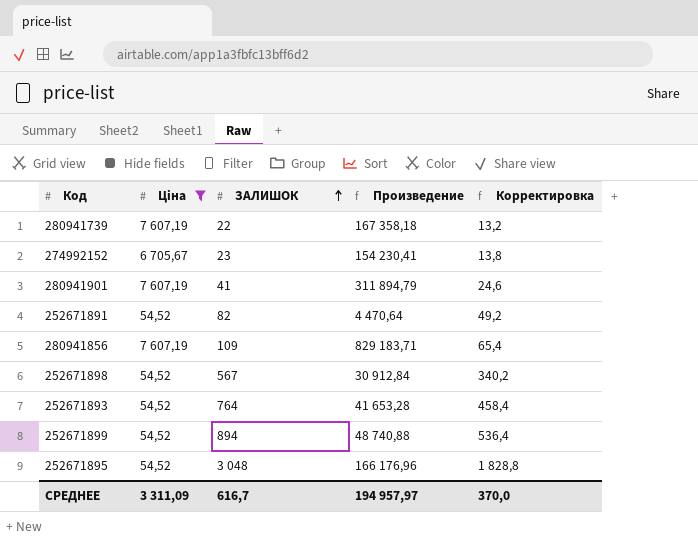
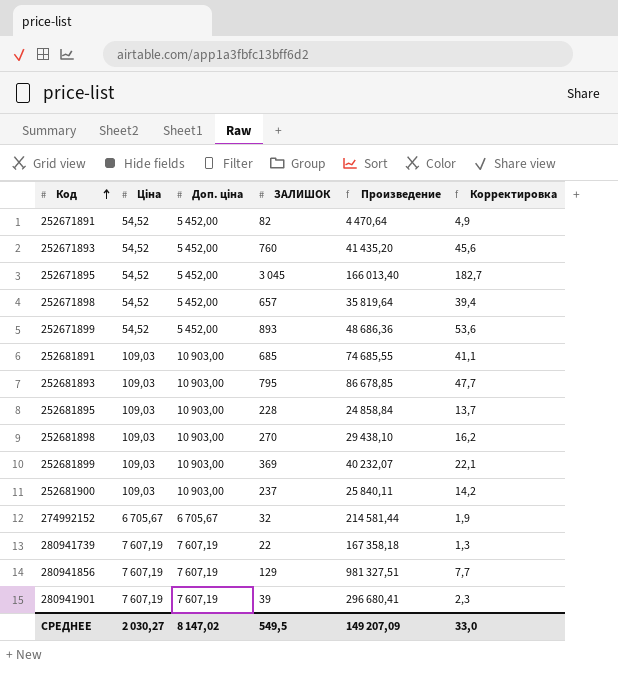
filter: Ціна != 109,03 -> none
row order: ЗАЛИШОК ascending -> Код ascending
column Доп. ціна | position: none -> 3
column Корректировка | formula: [ЗАЛИШОК] * 0,6 -> [ЗАЛИШОК] * 0,06
252671893 | ЗАЛИШОК: 764 -> 760
252671893 | Произведение: 41 653,28 -> 41 435,20
252671895 | ЗАЛИШОК: 3 048 -> 3 045
252671895 | Произведение: 166 176,96 -> 166 013,40
252671898 | ЗАЛИШОК: 567 -> 657
252671898 | Произведение: 30 912,84 -> 35 819,64
252671899 | ЗАЛИШОК: 894 -> 893
252671899 | Произведение: 48 740,88 -> 48 686,36
274992152 | ЗАЛИШОК: 23 -> 32
274992152 | Произведение: 154 230,41 -> 214 581,44
280941856 | ЗАЛИШОК: 109 -> 129
280941856 | Произведение: 829 183,71 -> 981 327,51
280941901 | ЗАЛИШОК: 41 -> 39
280941901 | Произведение: 311 894,79 -> 296 680,41
СРЕДНЕЕ | Ціна: 3 311,09 -> 2 030,27
СРЕДНЕЕ | ЗАЛИШОК: 616,7 -> 549,5
СРЕДНЕЕ | Произведение: 194 957,97 -> 149 207,09
СРЕДНЕЕ | Корректировка: 370,0 -> 33,0

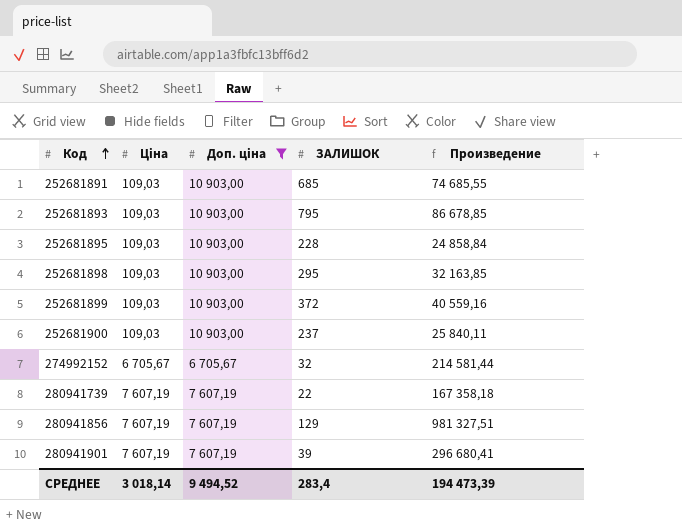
filter: none -> Доп. ціна != 5 452,00
column Корректировка | formula: [ЗАЛИШОК] * 0,06 -> none
252681898 | ЗАЛИШОК: 270 -> 295
252681898 | Произведение: 29 438,10 -> 32 163,85
252681899 | ЗАЛИШОК: 369 -> 372
252681899 | Произведение: 40 232,07 -> 40 559,16
СРЕДНЕЕ | Ціна: 2 030,27 -> 3 018,14
СРЕДНЕЕ | Доп. ціна: 8 147,02 -> 9 494,52
СРЕДНЕЕ | ЗАЛИШОК: 549,5 -> 283,4
СРЕДНЕЕ | Произведение: 149 207,09 -> 194 473,39

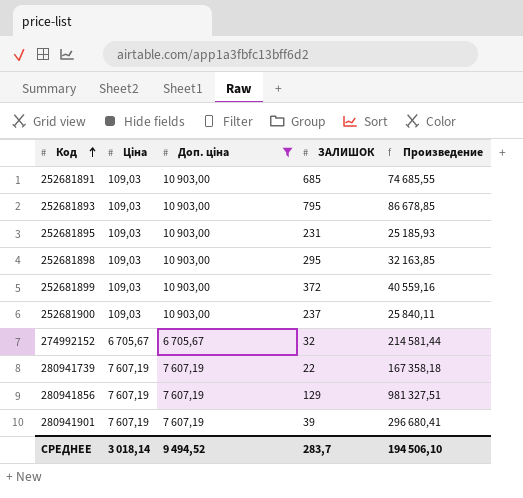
252681895 | ЗАЛИШОК: 228 -> 231
252681895 | Произведение: 24 858,84 -> 25 185,93
СРЕДНЕЕ | ЗАЛИШОК: 283,4 -> 283,7
СРЕДНЕЕ | Произведение: 194 473,39 -> 194 506,10

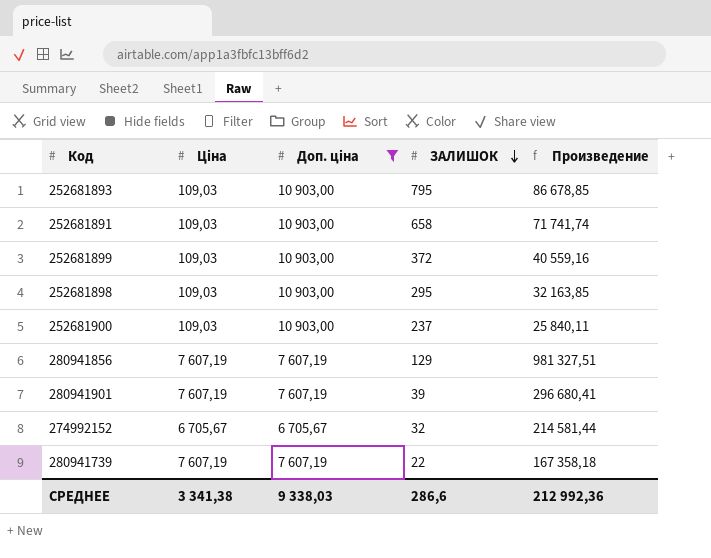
row order: Код ascending -> ЗАЛИШОК descending
row 252681895: 109,03 | 10 903,00 | 231 | 25 185,93 -> none
252681891 | ЗАЛИШОК: 685 -> 658
252681891 | Произведение: 74 685,55 -> 71 741,74
СРЕДНЕЕ | Ціна: 3 018,14 -> 3 341,38
СРЕДНЕЕ | Доп. ціна: 9 494,52 -> 9 338,03
СРЕДНЕЕ | ЗАЛИШОК: 283,7 -> 286,6
СРЕДНЕЕ | Произведение: 194 506,10 -> 212 992,36

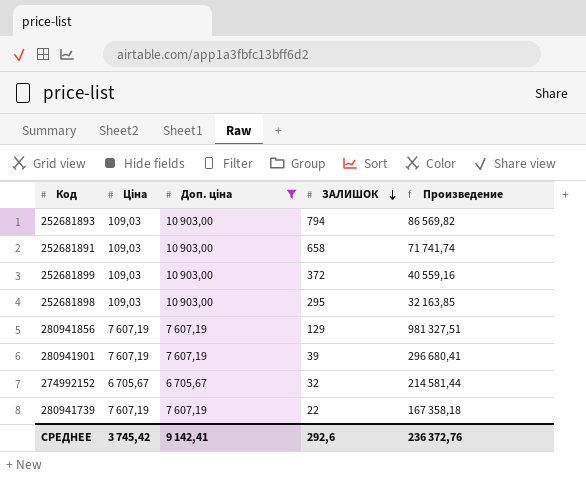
row 252681900: 109,03 | 10 903,00 | 237 | 25 840,11 -> none
252681893 | ЗАЛИШОК: 795 -> 794
252681893 | Произведение: 86 678,85 -> 86 569,82
СРЕДНЕЕ | Ціна: 3 341,38 -> 3 745,42
СРЕДНЕЕ | Доп. ціна: 9 338,03 -> 9 142,41
СРЕДНЕЕ | ЗАЛИШОК: 286,6 -> 292,6
СРЕДНЕЕ | Произведение: 212 992,36 -> 236 372,76

